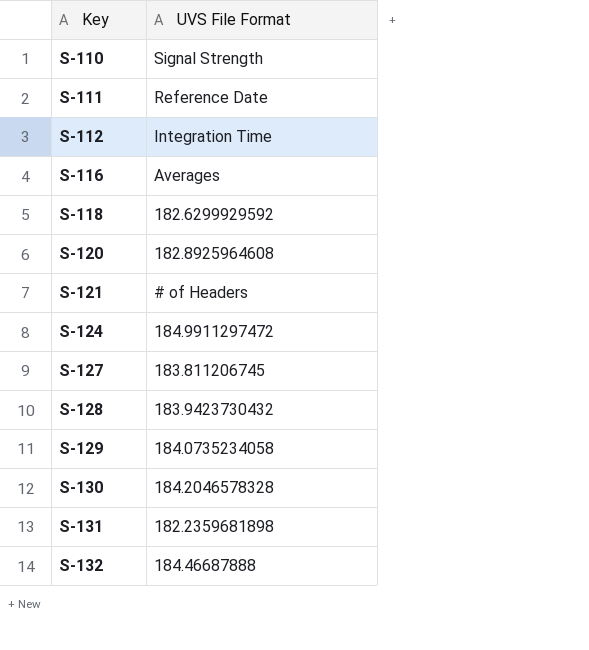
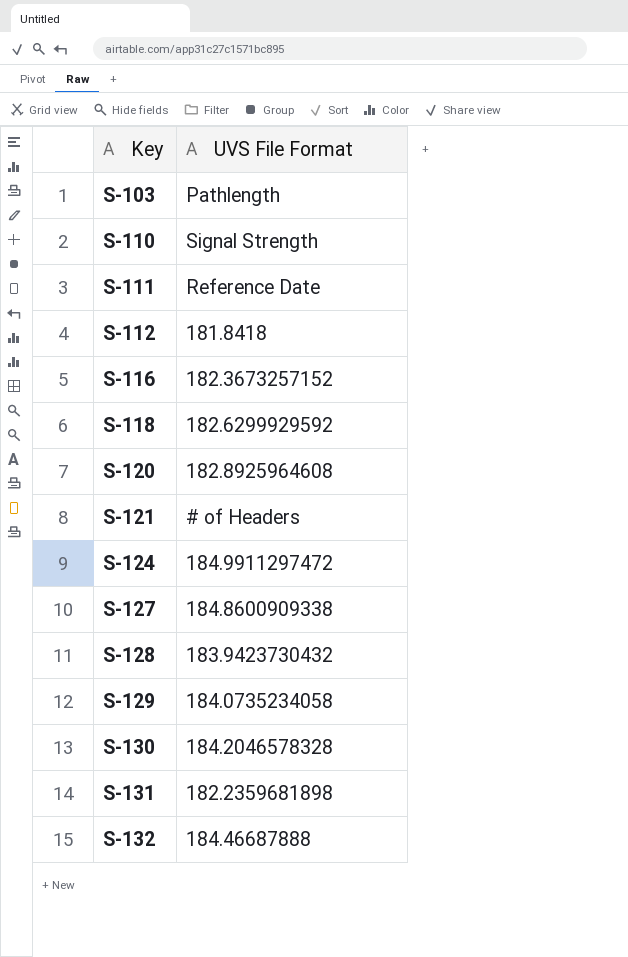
row S-103: none -> Pathlength
S-112 | UVS File Format: Integration Time -> 181.8418
S-116 | UVS File Format: Averages -> 182.3673257152
S-127 | UVS File Format: 183.811206745 -> 184.8600909338

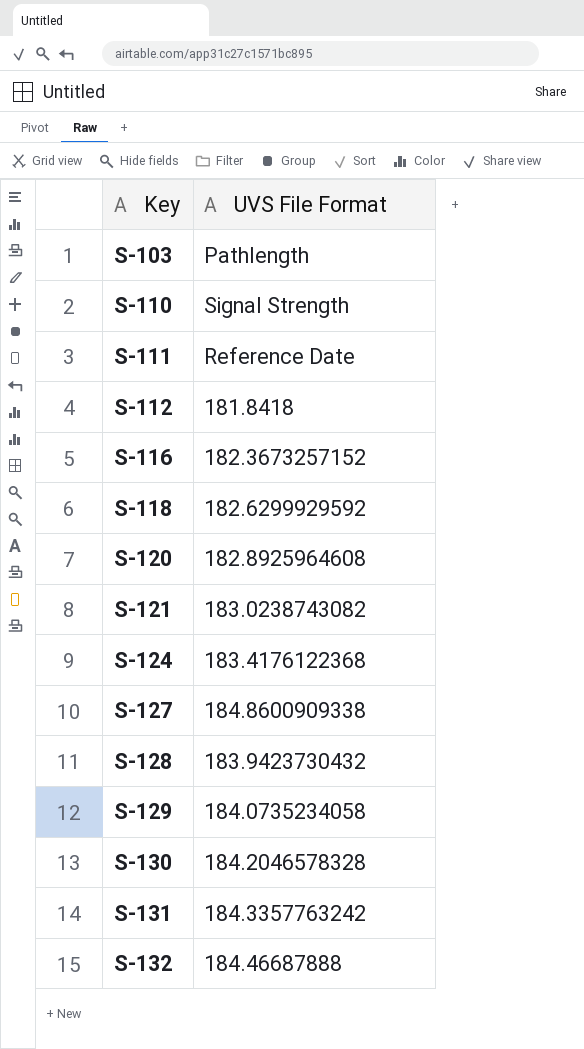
S-121 | UVS File Format: # of Headers -> 183.0238743082
S-124 | UVS File Format: 184.9911297472 -> 183.4176122368
S-131 | UVS File Format: 182.2359681898 -> 184.3357763242

